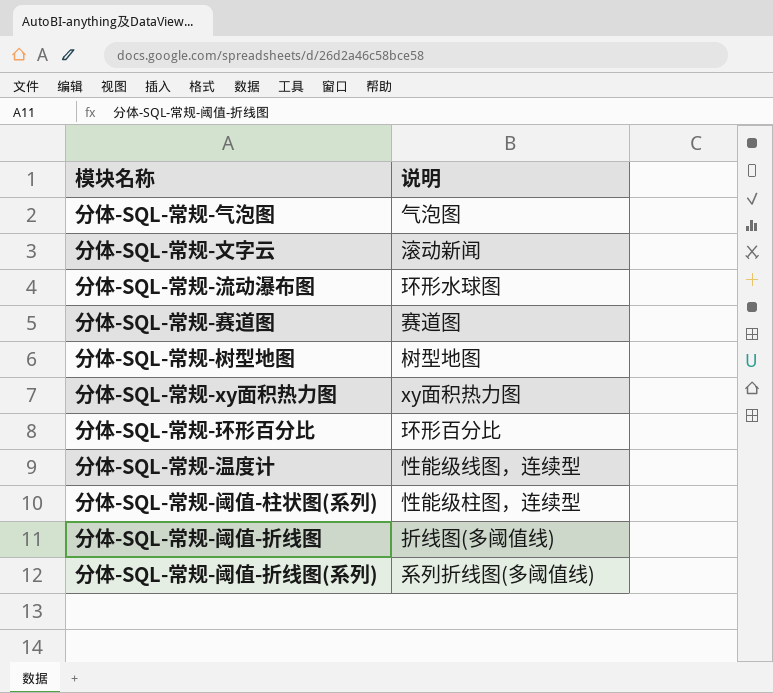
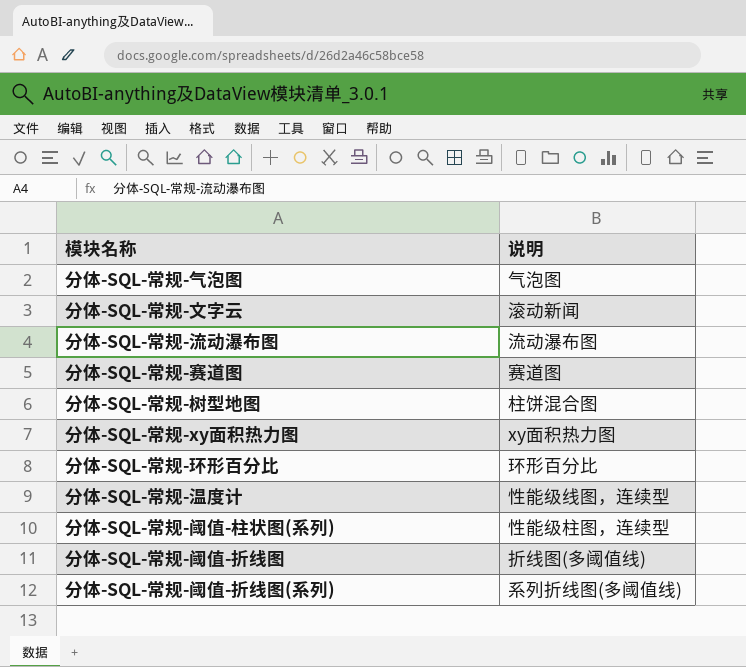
分体-SQL-常规-流动瀑布图 | 说明: 环形水球图 -> 流动瀑布图
分体-SQL-常规-树型地图 | 说明: 树型地图 -> 柱饼混合图

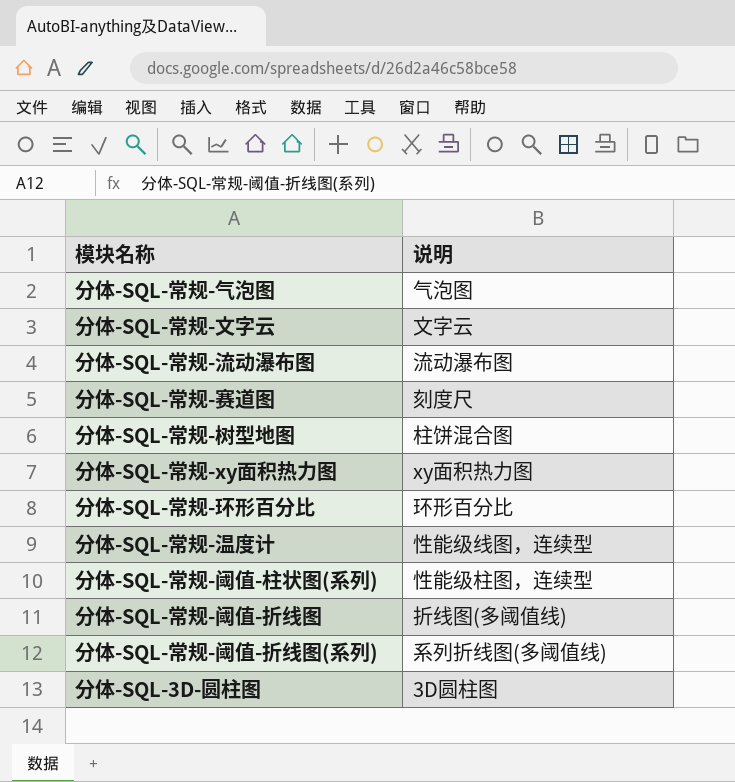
分体-SQL-常规-文字云 | 说明: 滚动新闻 -> 文字云
分体-SQL-常规-赛道图 | 说明: 赛道图 -> 刻度尺
row 分体-SQL-3D-圆柱图: none -> 3D圆柱图

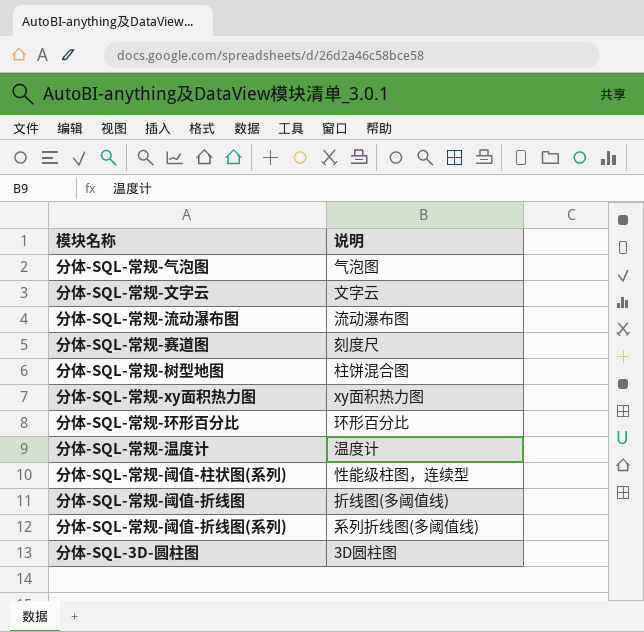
分体-SQL-常规-温度计 | 说明: 性能级线图，连续型 -> 温度计

